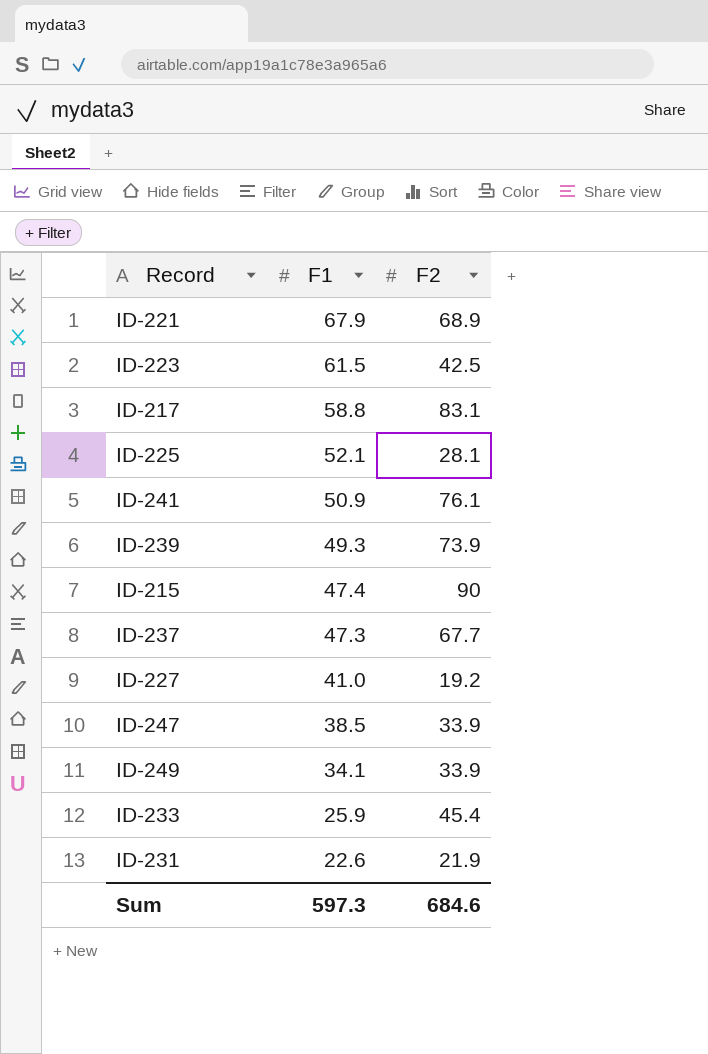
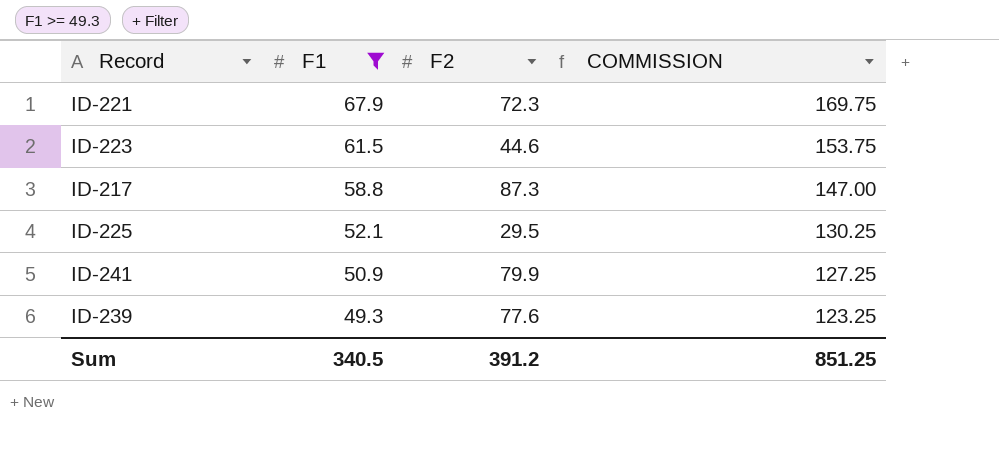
filter: none -> F1 >= 49.3
column COMMISSION | formula: none -> [F1] * 2.5
ID-221 | F2: 68.9 -> 72.3
ID-223 | F2: 42.5 -> 44.6
ID-217 | F2: 83.1 -> 87.3
ID-225 | F2: 28.1 -> 29.5
ID-241 | F2: 76.1 -> 79.9
ID-239 | F2: 73.9 -> 77.6
Sum | F1: 597.3 -> 340.5
Sum | F2: 684.6 -> 391.2

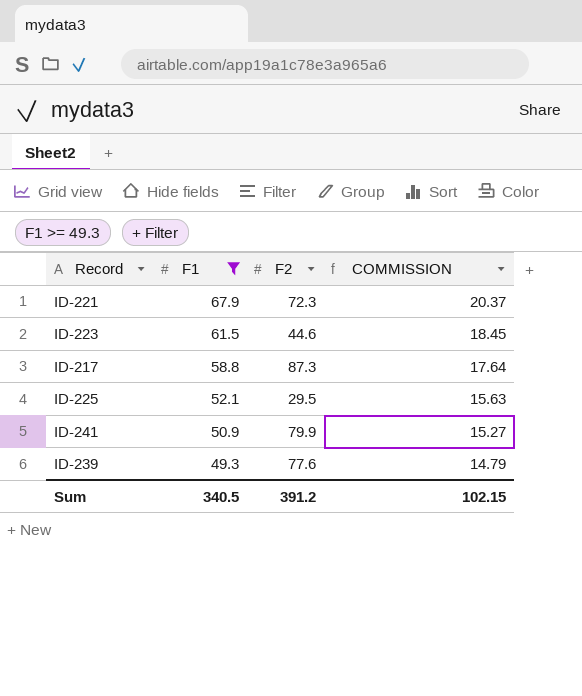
column COMMISSION | formula: [F1] * 2.5 -> [F1] * 0.3
Sum | COMMISSION: 851.25 -> 102.15

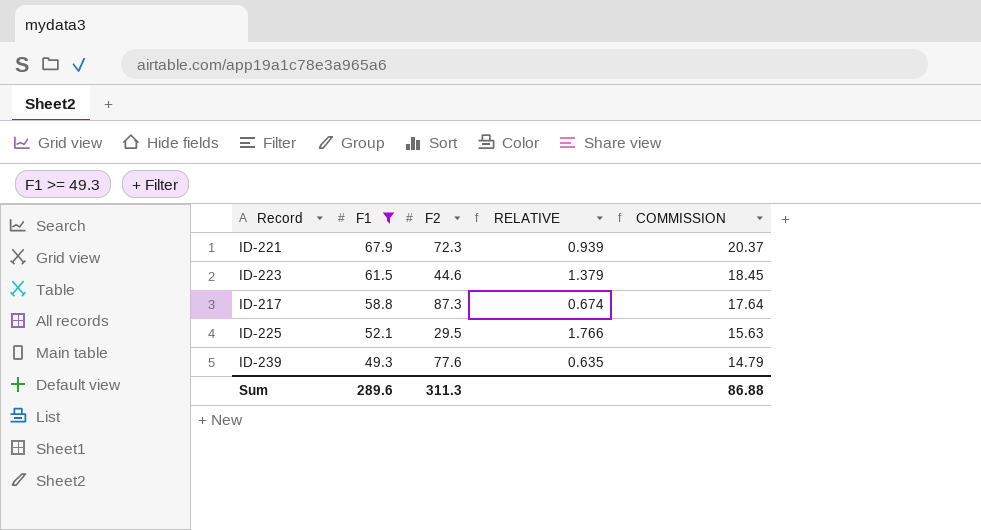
column RELATIVE | formula: none -> [F1] / [F2]
row ID-241: 50.9 | 79.9 | 15.27 -> none
Sum | F1: 340.5 -> 289.6
Sum | F2: 391.2 -> 311.3
Sum | COMMISSION: 102.15 -> 86.88

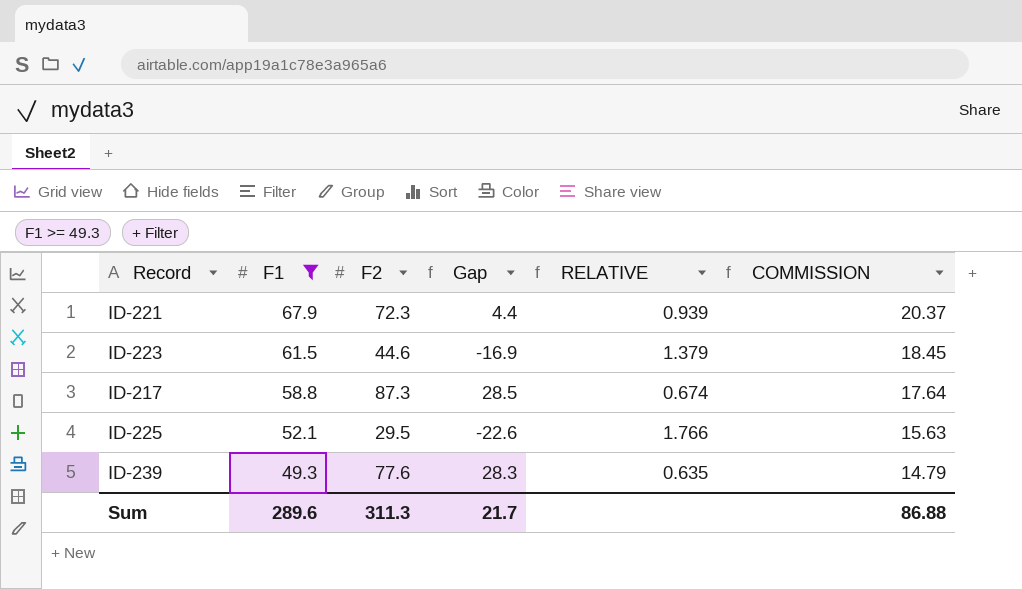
column Gap | formula: none -> [F2] - [F1]

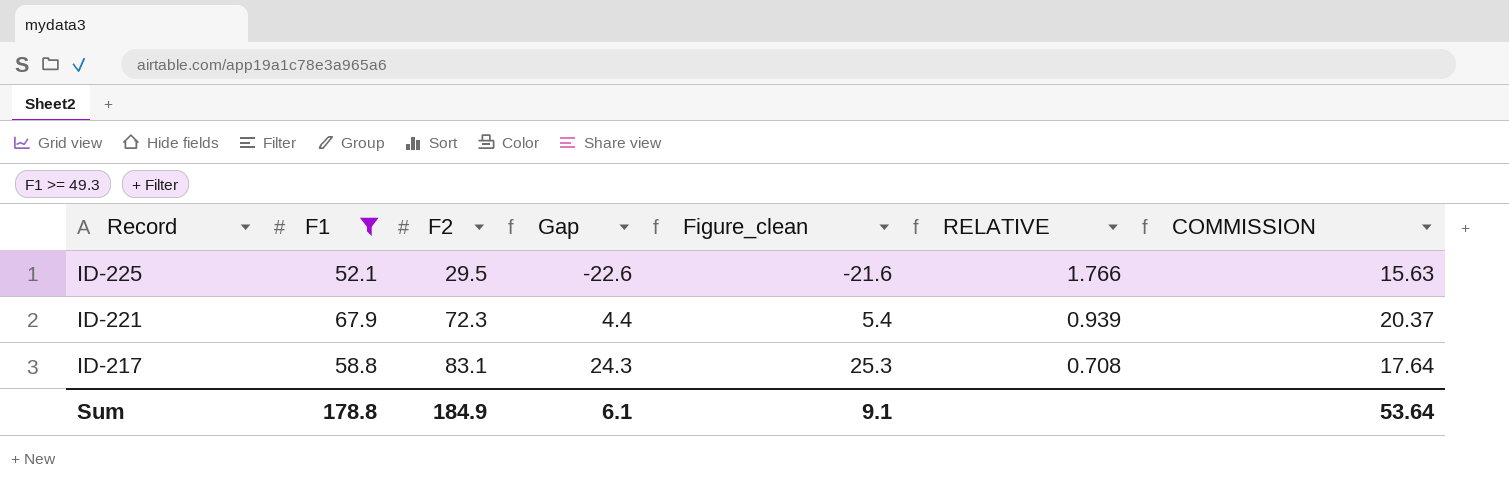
row order: F1 descending -> Record descending
column Figure_clean | formula: none -> [Gap] + 1
row ID-223: 61.5 | 44.6 | -16.9 | 1.379 | 18.45 -> none
row ID-239: 49.3 | 77.6 | 28.3 | 0.635 | 14.79 -> none
ID-217 | F2: 87.3 -> 83.1
ID-217 | Gap: 28.5 -> 24.3
ID-217 | RELATIVE: 0.674 -> 0.708
Sum | F1: 289.6 -> 178.8
Sum | F2: 311.3 -> 184.9
Sum | Gap: 21.7 -> 6.1
Sum | COMMISSION: 86.88 -> 53.64

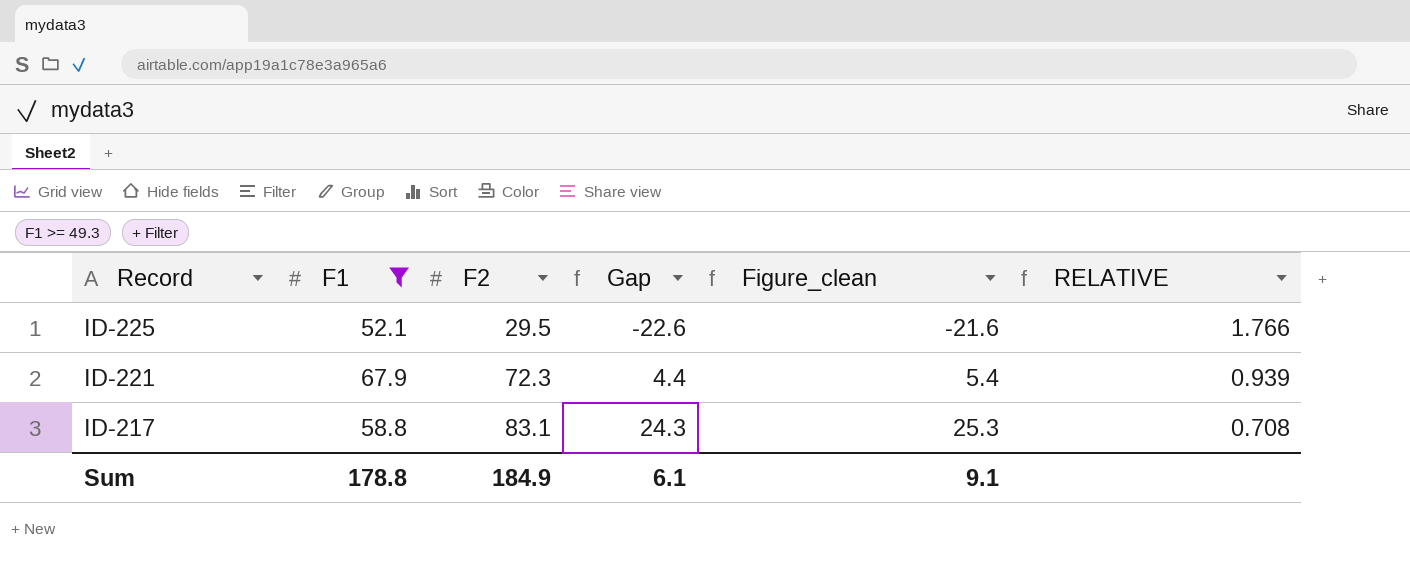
column COMMISSION | formula: [F1] * 0.3 -> none

